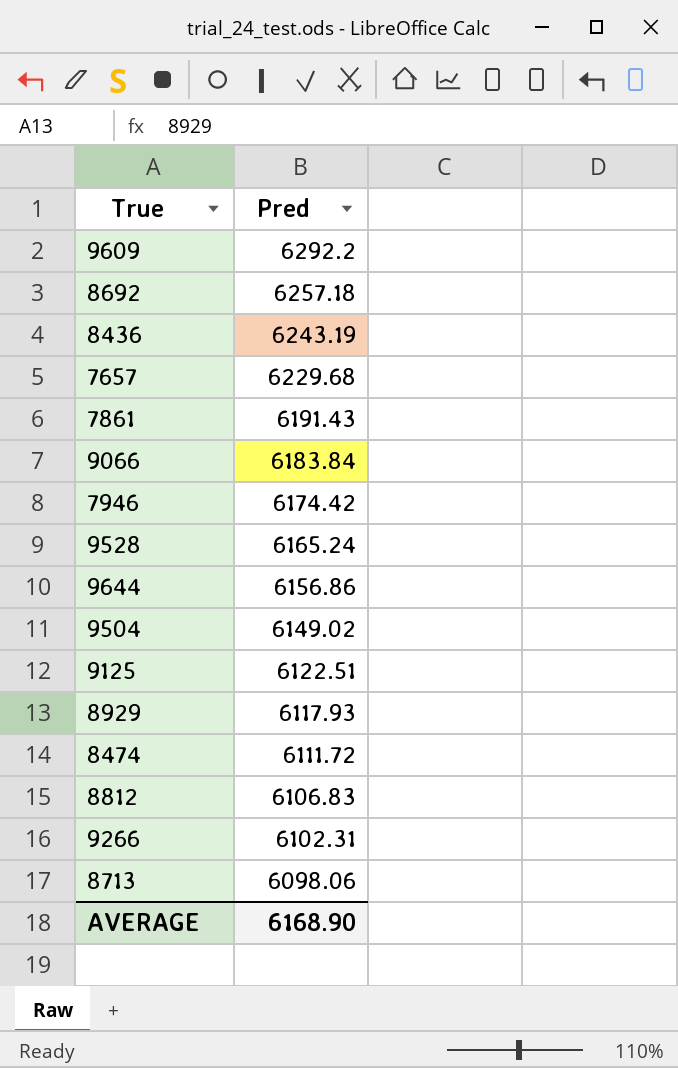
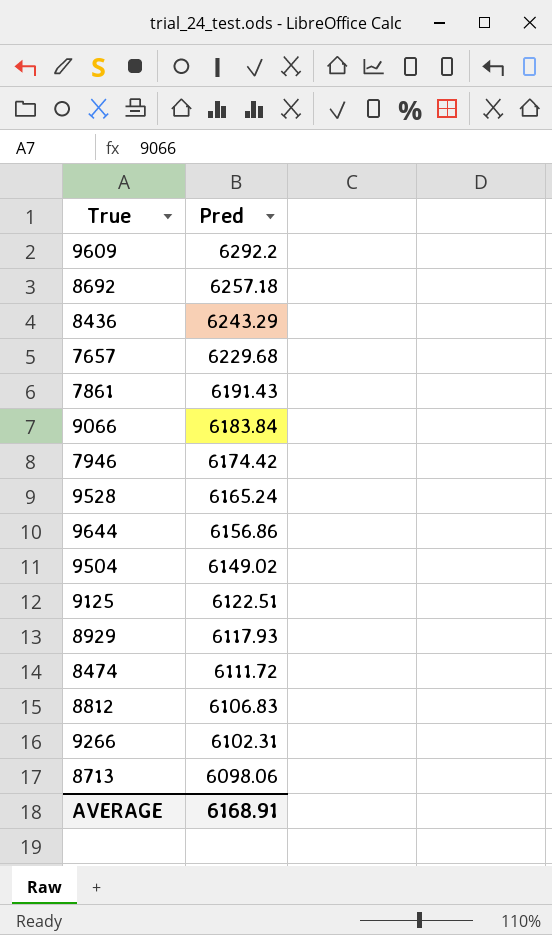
8436 | Pred: 6243.19 -> 6243.29
AVERAGE | Pred: 6168.90 -> 6168.91

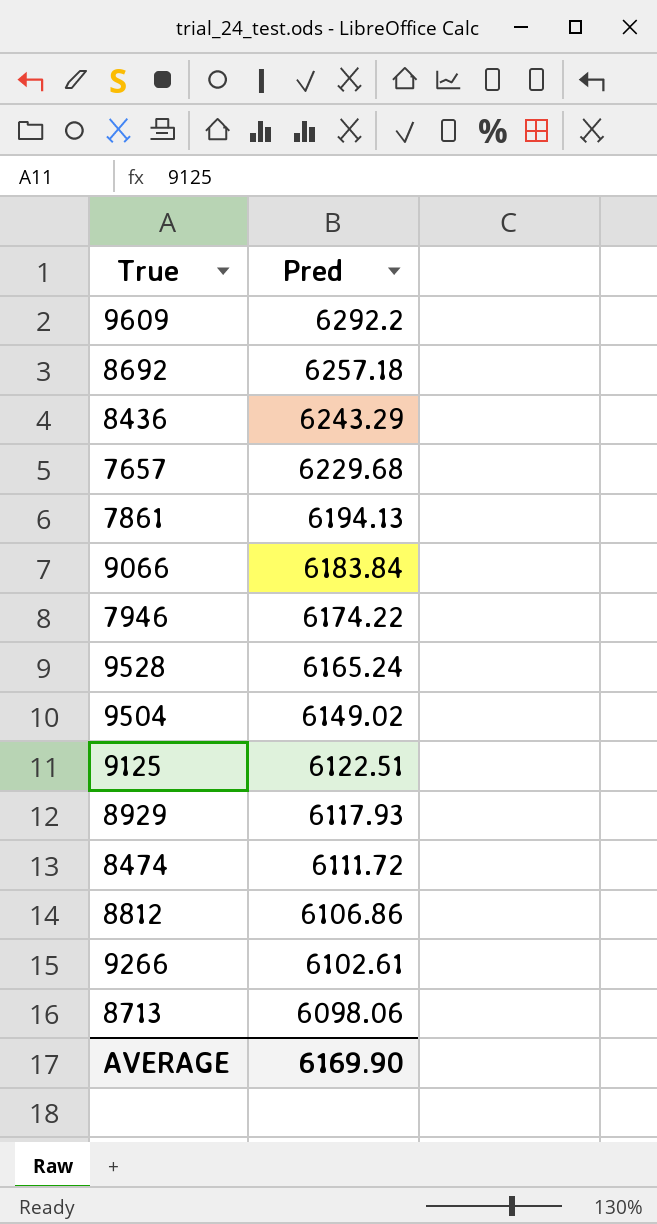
row 9644: 6156.86 -> none
7861 | Pred: 6191.43 -> 6194.13
7946 | Pred: 6174.42 -> 6174.22
8812 | Pred: 6106.83 -> 6106.86
9266 | Pred: 6102.31 -> 6102.61
AVERAGE | Pred: 6168.91 -> 6169.90

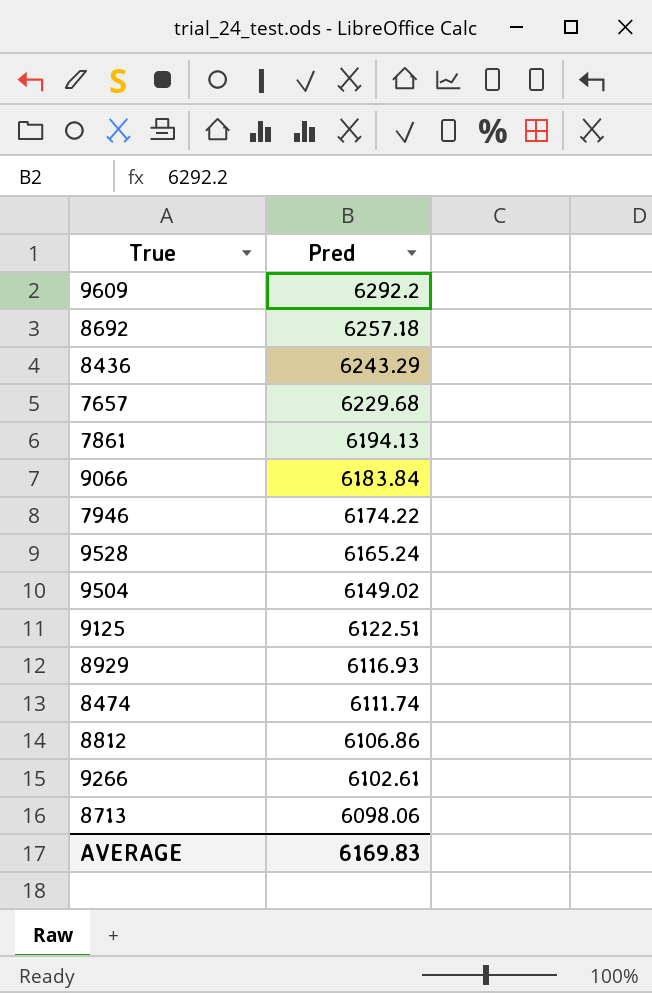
8929 | Pred: 6117.93 -> 6116.93
8474 | Pred: 6111.72 -> 6111.74
AVERAGE | Pred: 6169.90 -> 6169.83

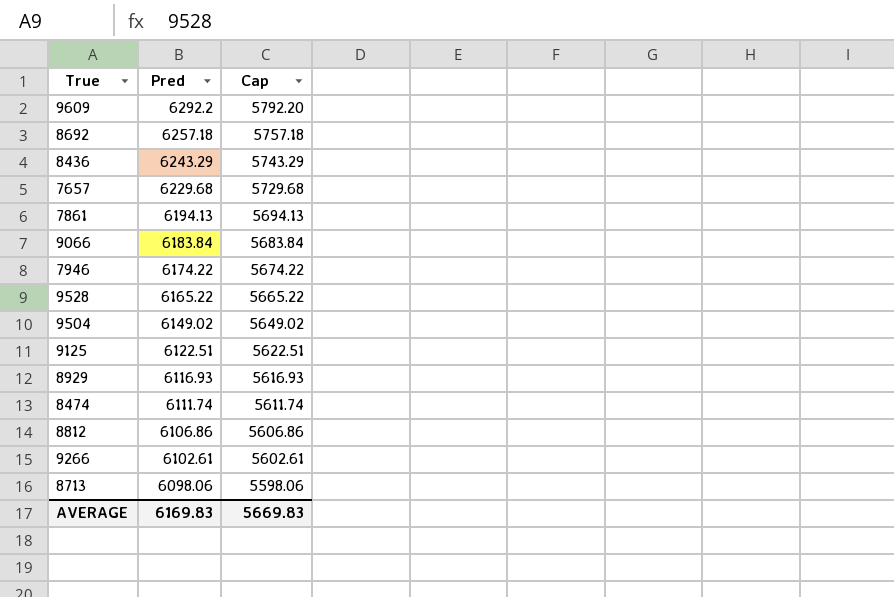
column Cap | formula: none -> [Pred] - 500
9528 | Pred: 6165.24 -> 6165.22

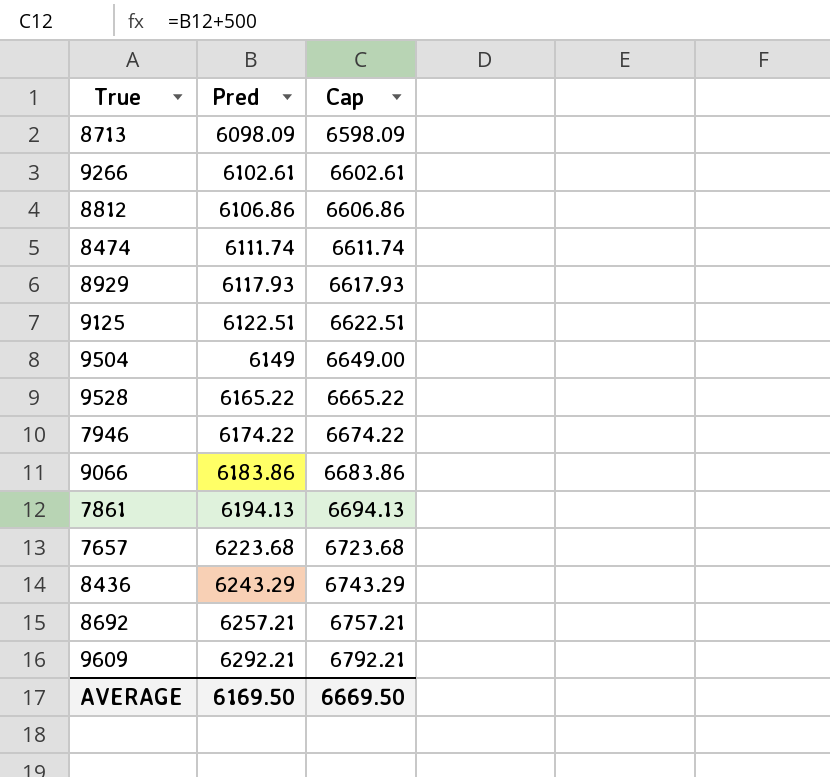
row order: Pred descending -> Pred ascending
column Cap | formula: [Pred] - 500 -> [Pred] + 500
8713 | Pred: 6098.06 -> 6098.09
8929 | Pred: 6116.93 -> 6117.93
9504 | Pred: 6149.02 -> 6149
9066 | Pred: 6183.84 -> 6183.86
7657 | Pred: 6229.68 -> 6223.68
8692 | Pred: 6257.18 -> 6257.21
9609 | Pred: 6292.2 -> 6292.21
AVERAGE | Pred: 6169.83 -> 6169.50
AVERAGE | Cap: 5669.83 -> 6669.50

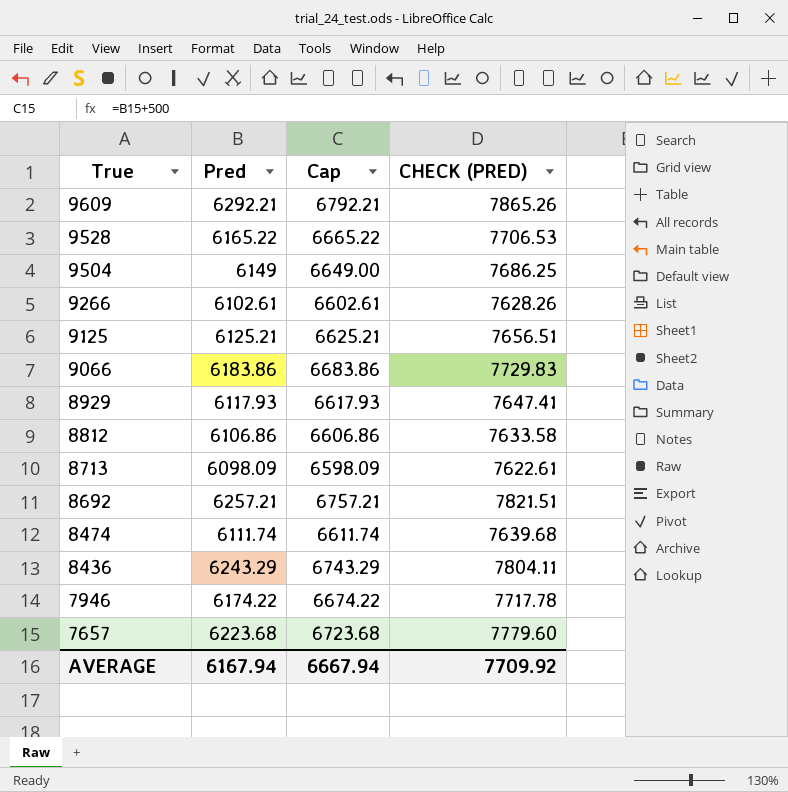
row order: Pred ascending -> True descending
column CHECK (PRED) | formula: none -> [Pred] * 1.25
row 7861: 6194.13 | 6694.13 -> none
9125 | Pred: 6122.51 -> 6125.21
9125 | Cap: 6622.51 -> 6625.21
AVERAGE | Pred: 6169.50 -> 6167.94
AVERAGE | Cap: 6669.50 -> 6667.94

